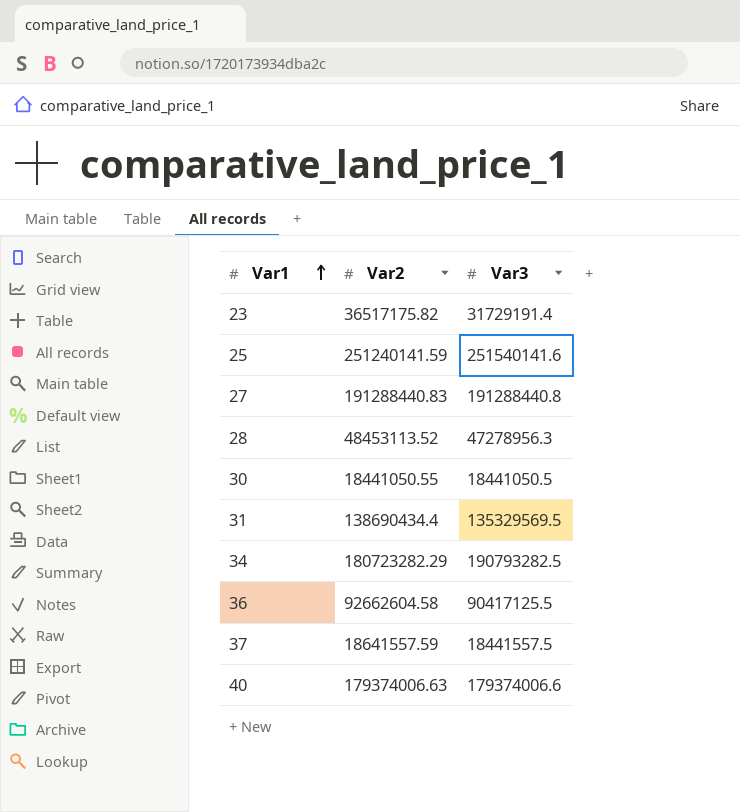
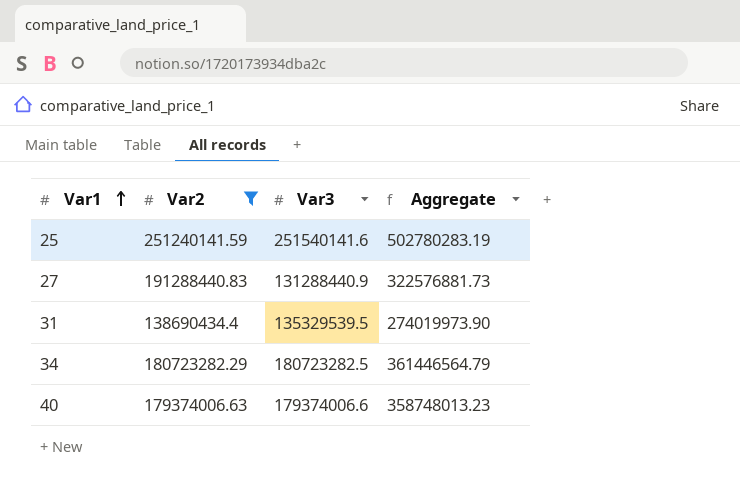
filter: none -> Var2 >= 138690434.4
column Aggregate | formula: none -> [Var2] + [Var3]
27 | Var3: 191288440.8 -> 131288440.9
31 | Var3: 135329569.5 -> 135329539.5
34 | Var3: 190793282.5 -> 180723282.5

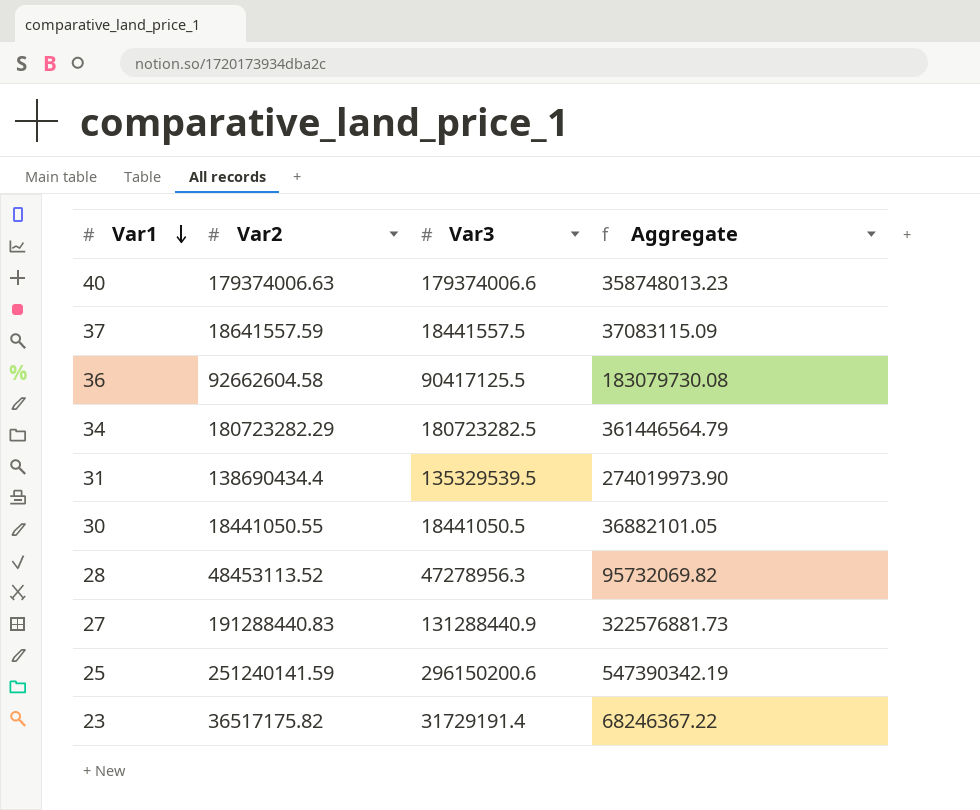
filter: Var2 >= 138690434.4 -> none
row order: Var1 ascending -> Var1 descending
25 | Var3: 251540141.6 -> 296150200.6
25 | Aggregate: 502780283.19 -> 547390342.19

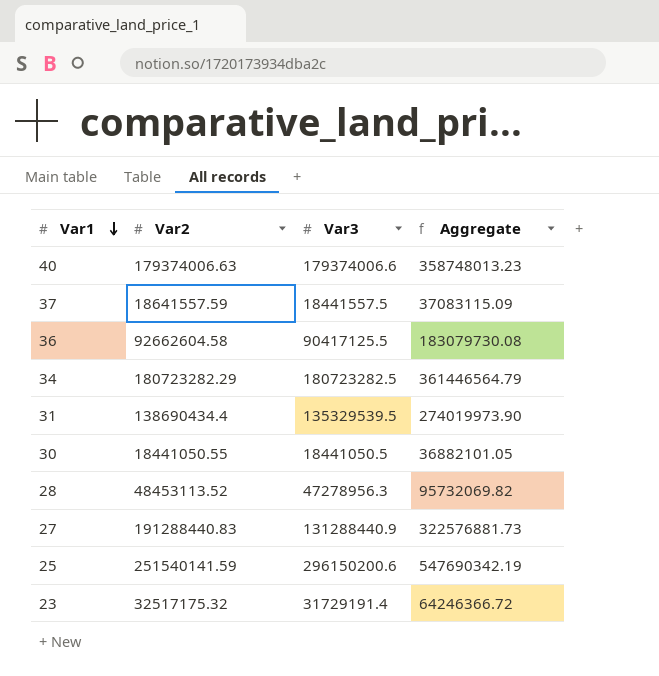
25 | Var2: 251240141.59 -> 251540141.59
25 | Aggregate: 547390342.19 -> 547690342.19
23 | Var2: 36517175.82 -> 32517175.32
23 | Aggregate: 68246367.22 -> 64246366.72

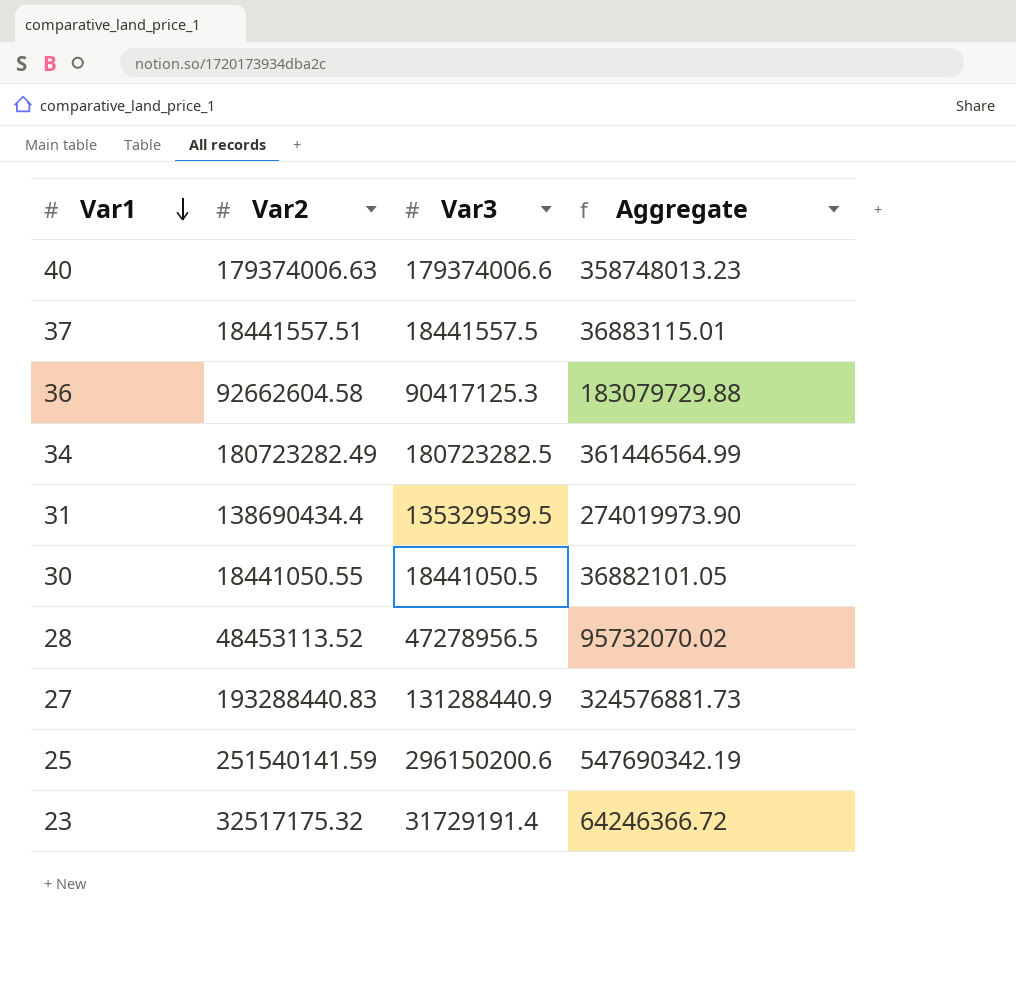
37 | Var2: 18641557.59 -> 18441557.51
37 | Aggregate: 37083115.09 -> 36883115.01
36 | Var3: 90417125.5 -> 90417125.3
36 | Aggregate: 183079730.08 -> 183079729.88
34 | Var2: 180723282.29 -> 180723282.49
34 | Aggregate: 361446564.79 -> 361446564.99
28 | Var3: 47278956.3 -> 47278956.5
28 | Aggregate: 95732069.82 -> 95732070.02
27 | Var2: 191288440.83 -> 193288440.83
27 | Aggregate: 322576881.73 -> 324576881.73

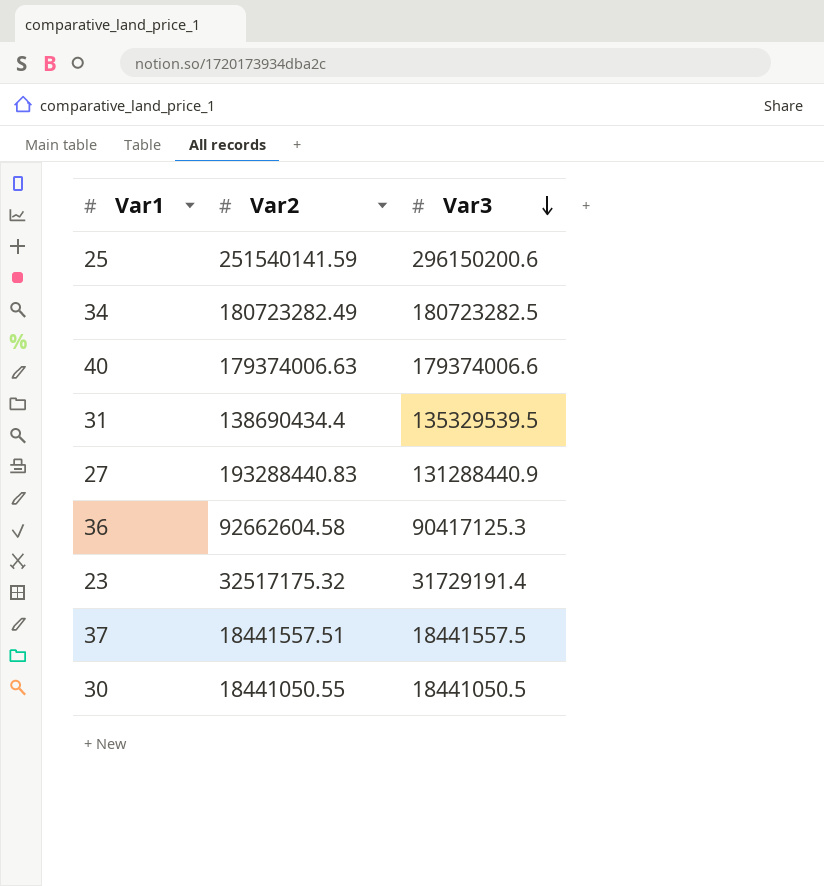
row order: Var1 descending -> Var3 descending
column Aggregate | formula: [Var2] + [Var3] -> none
row 28: 48453113.52 | 47278956.5 | 95732070.02 -> none

